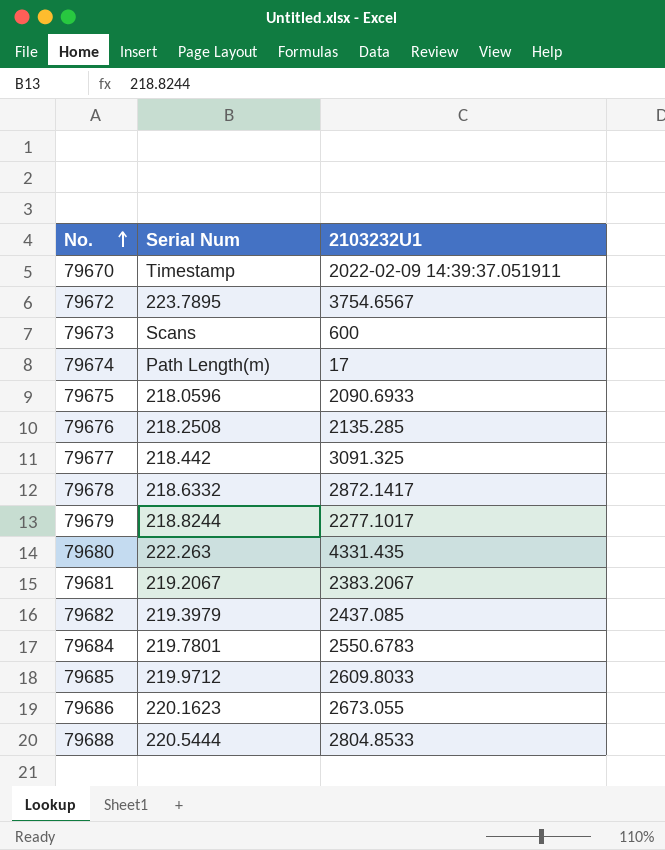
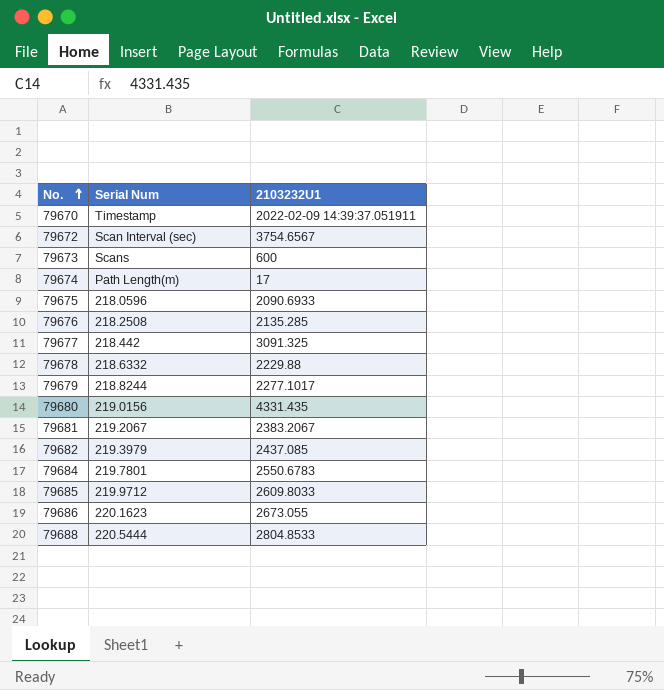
79672 | Serial Num: 223.7895 -> Scan Interval (sec)
79678 | 2103232U1: 2872.1417 -> 2229.88
79680 | Serial Num: 222.263 -> 219.0156

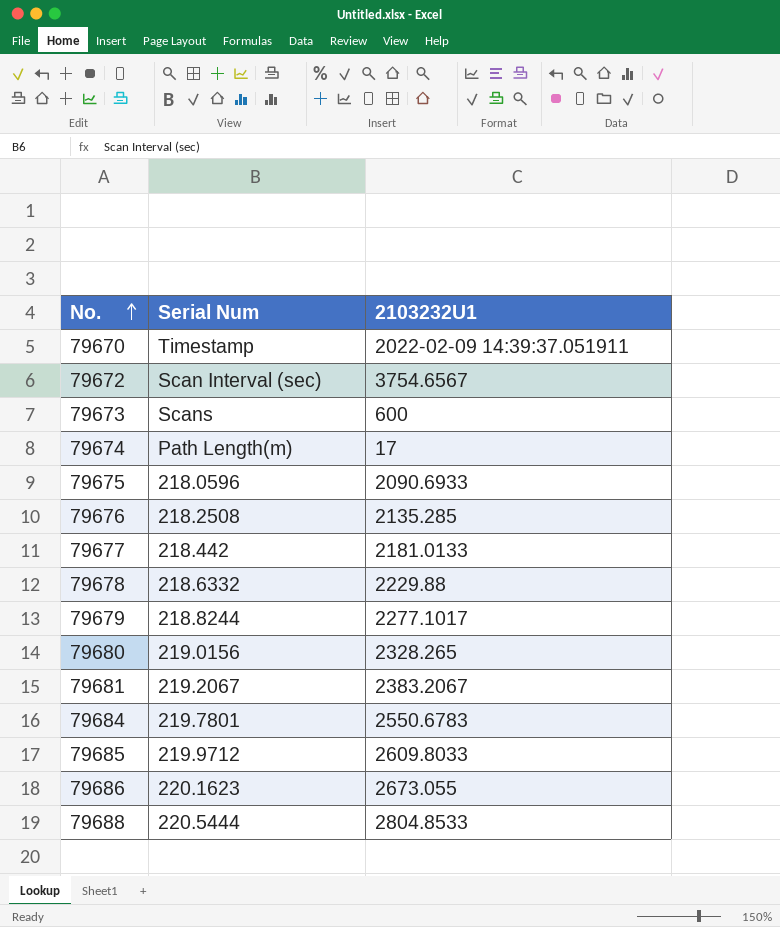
row 79682: 219.3979 | 2437.085 -> none
79677 | 2103232U1: 3091.325 -> 2181.0133
79680 | 2103232U1: 4331.435 -> 2328.265

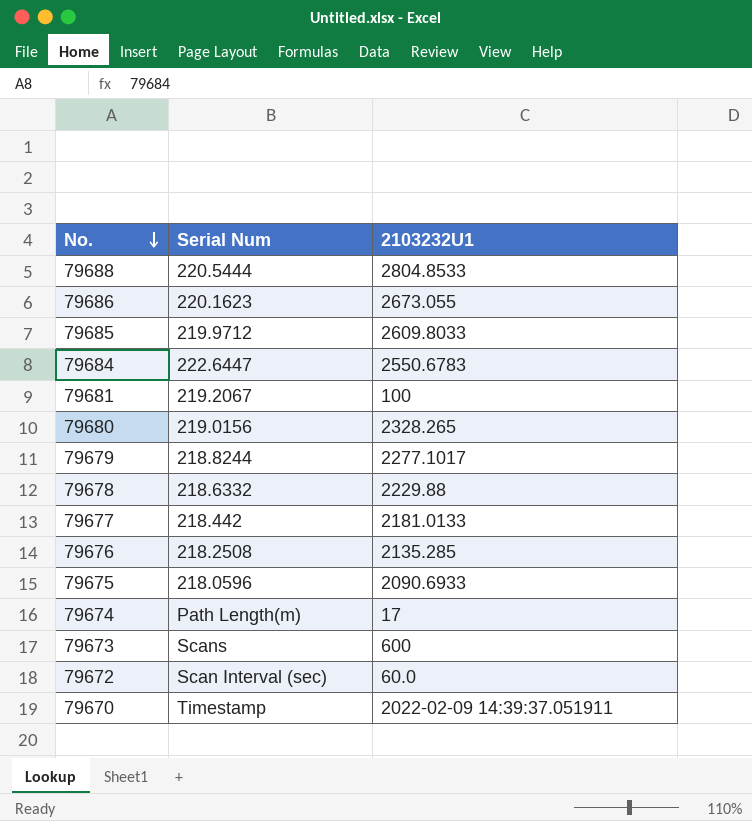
row order: No. ascending -> No. descending
79684 | Serial Num: 219.7801 -> 222.6447
79681 | 2103232U1: 2383.2067 -> 100
79672 | 2103232U1: 3754.6567 -> 60.0

